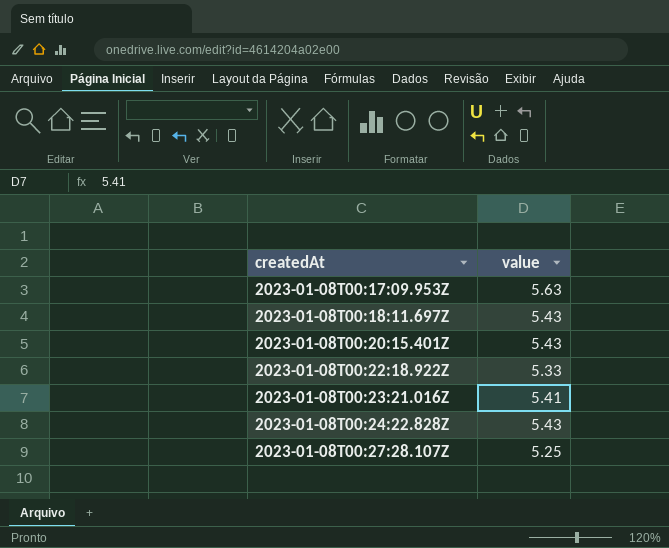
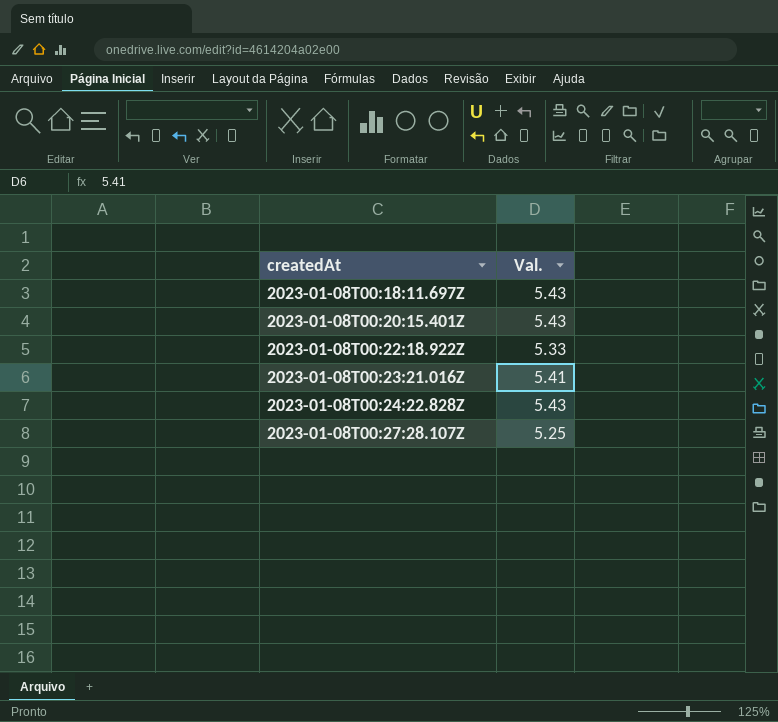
column name: value -> Val.
row 2023-01-08T00:17:09.953Z: 5.63 -> none

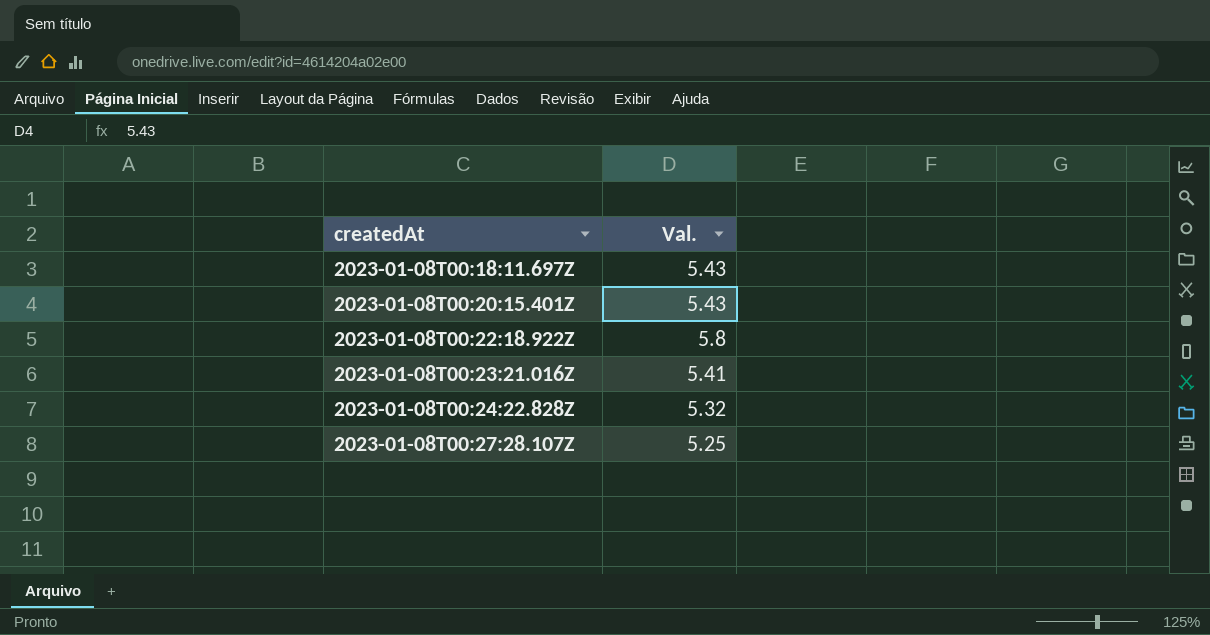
2023-01-08T00:22:18.922Z | Val.: 5.33 -> 5.8
2023-01-08T00:24:22.828Z | Val.: 5.43 -> 5.32

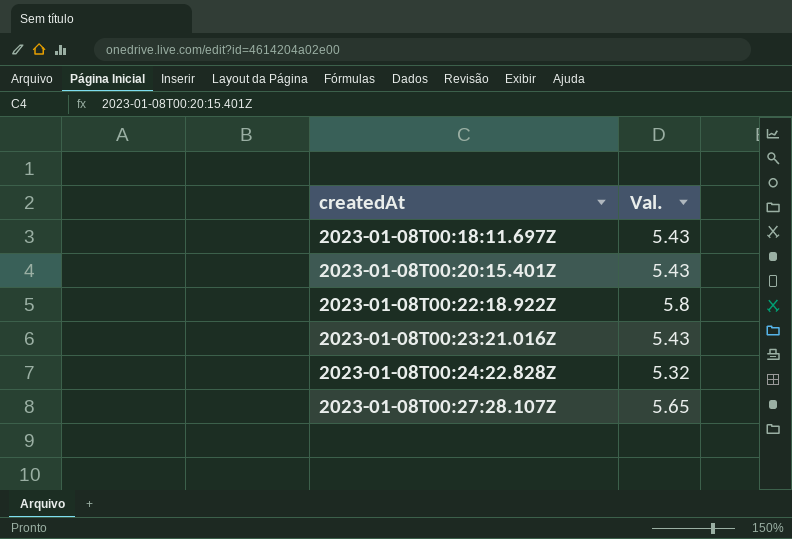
2023-01-08T00:23:21.016Z | Val.: 5.41 -> 5.43
2023-01-08T00:27:28.107Z | Val.: 5.25 -> 5.65

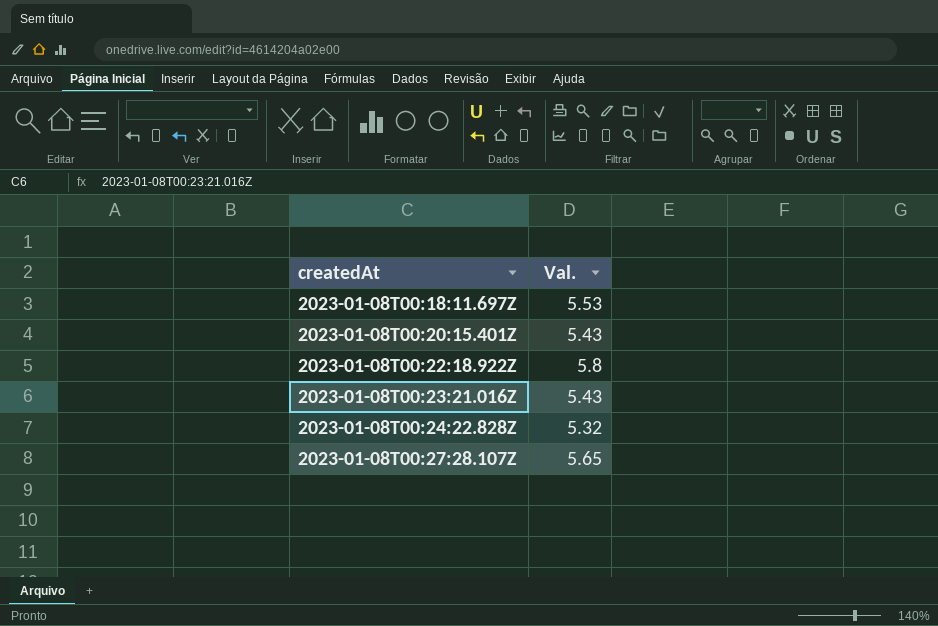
2023-01-08T00:18:11.697Z | Val.: 5.43 -> 5.53

